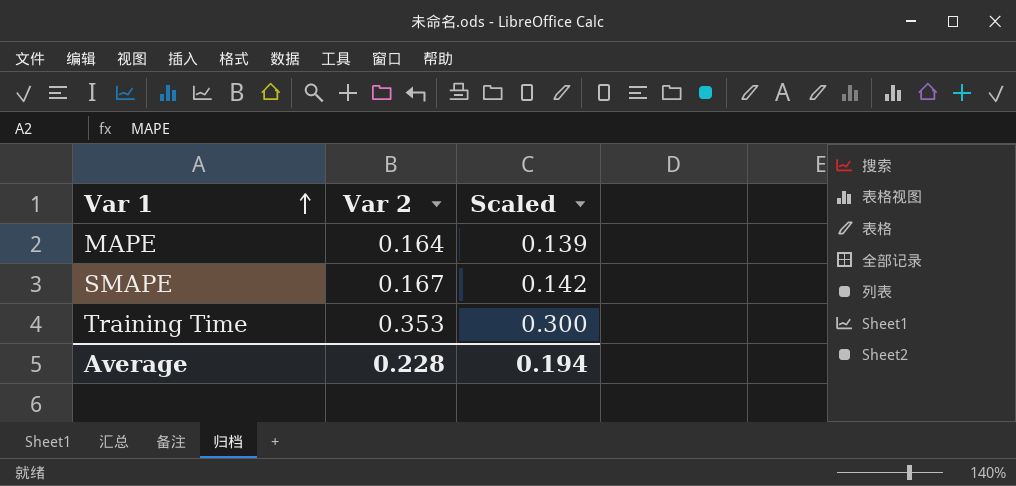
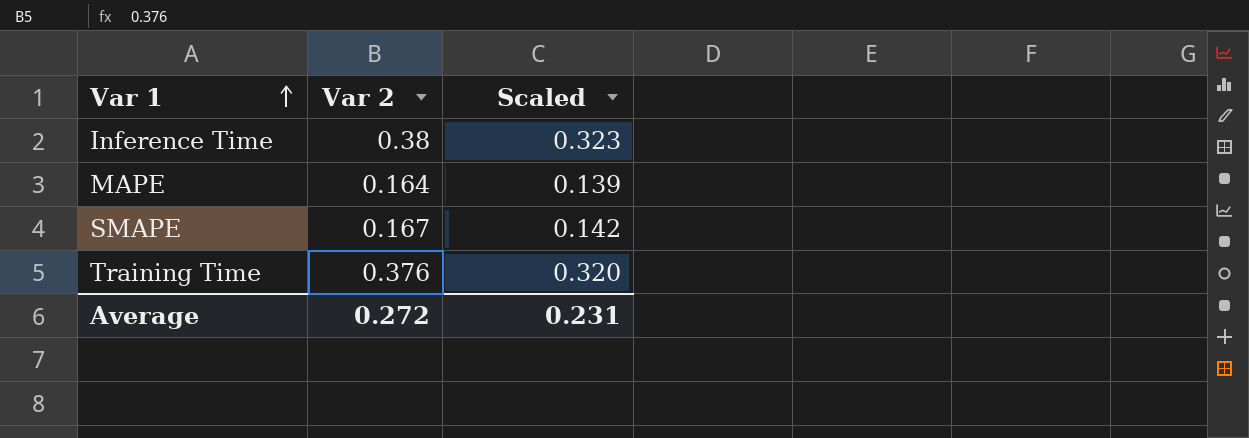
row Inference Time: none -> 0.38 | 0.323
Training Time | Var 2: 0.353 -> 0.376
Training Time | Scaled: 0.300 -> 0.320
Average | Var 2: 0.228 -> 0.272
Average | Scaled: 0.194 -> 0.231

